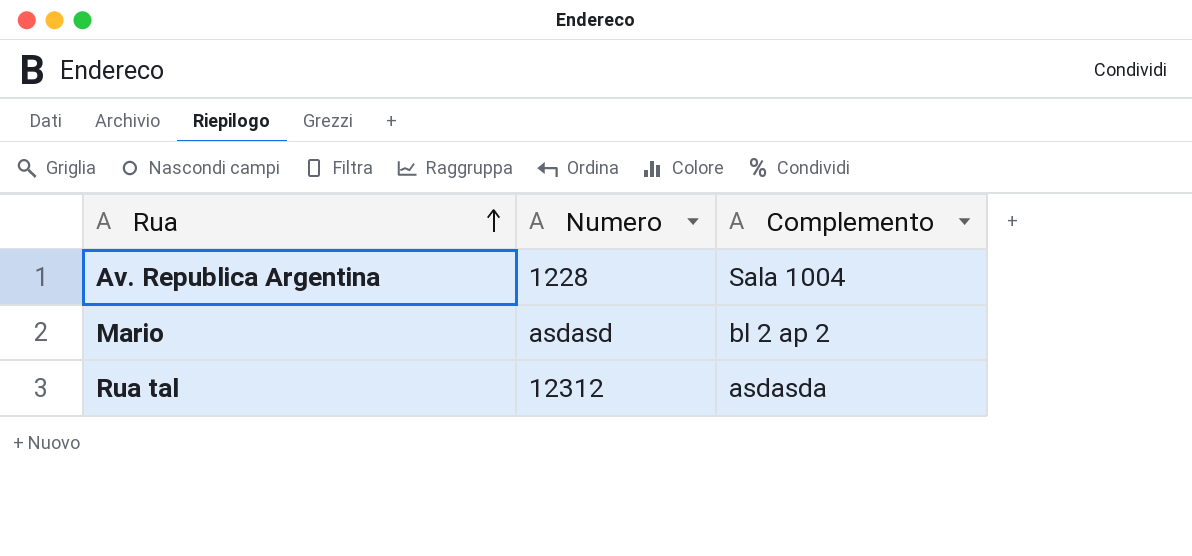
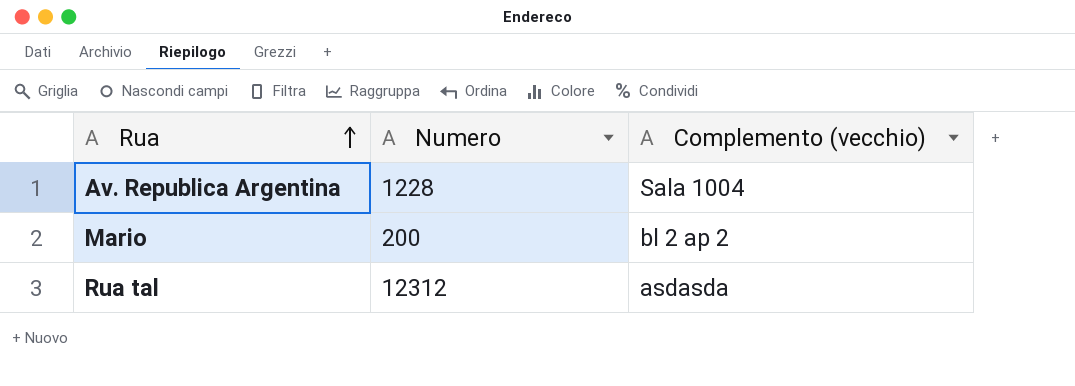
column name: Complemento -> Complemento (vecchio)
Mario | Numero: asdasd -> 200

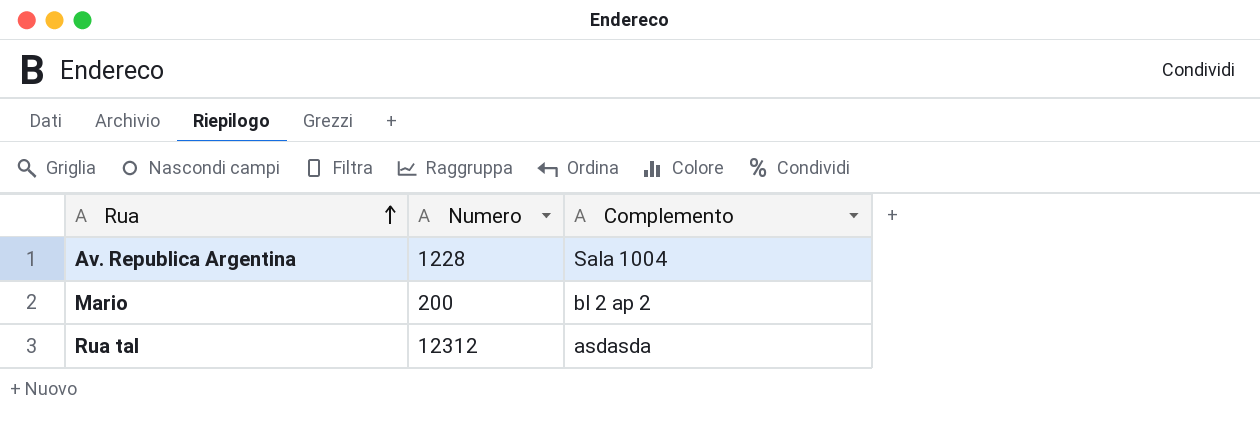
column name: Complemento (vecchio) -> Complemento

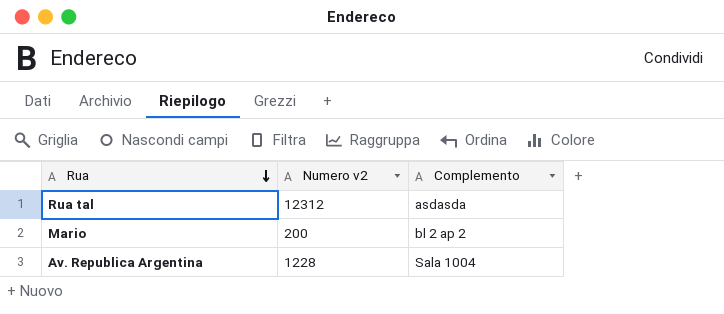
row order: Rua ascending -> Rua descending
column name: Numero -> Numero v2

